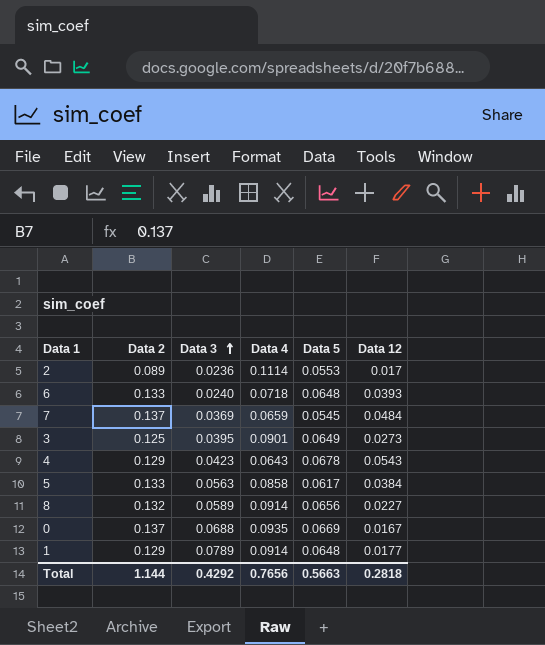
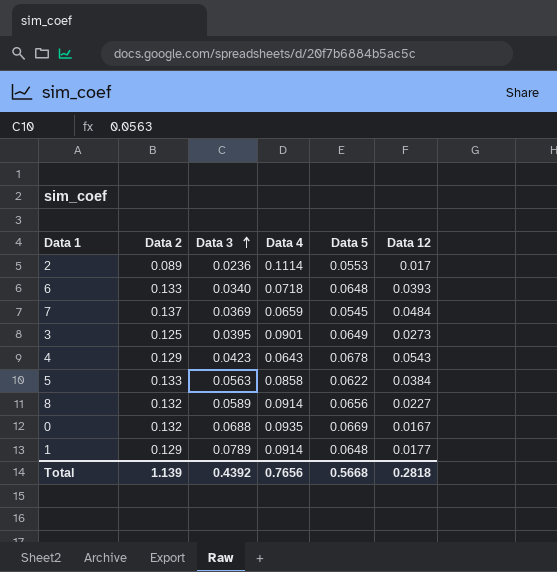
6 | Data 3: 0.0240 -> 0.0340
5 | Data 5: 0.0617 -> 0.0622
0 | Data 2: 0.137 -> 0.132
Total | Data 2: 1.144 -> 1.139
Total | Data 3: 0.4292 -> 0.4392
Total | Data 5: 0.5663 -> 0.5668

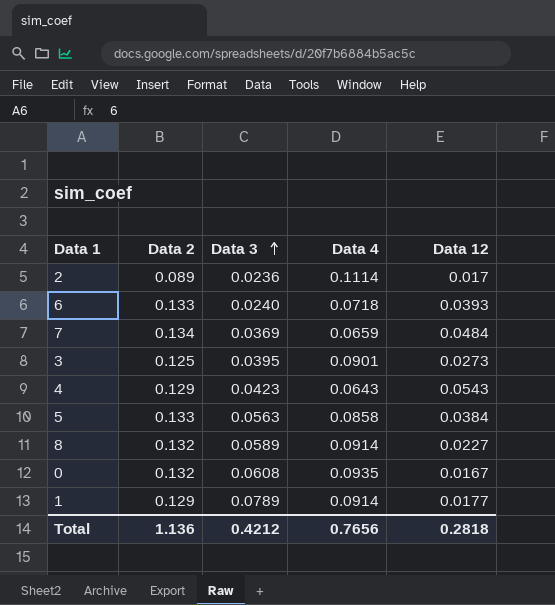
column Data 5 | position: 5 -> none
6 | Data 3: 0.0340 -> 0.0240
7 | Data 2: 0.137 -> 0.134
0 | Data 3: 0.0688 -> 0.0608
Total | Data 2: 1.139 -> 1.136
Total | Data 3: 0.4392 -> 0.4212

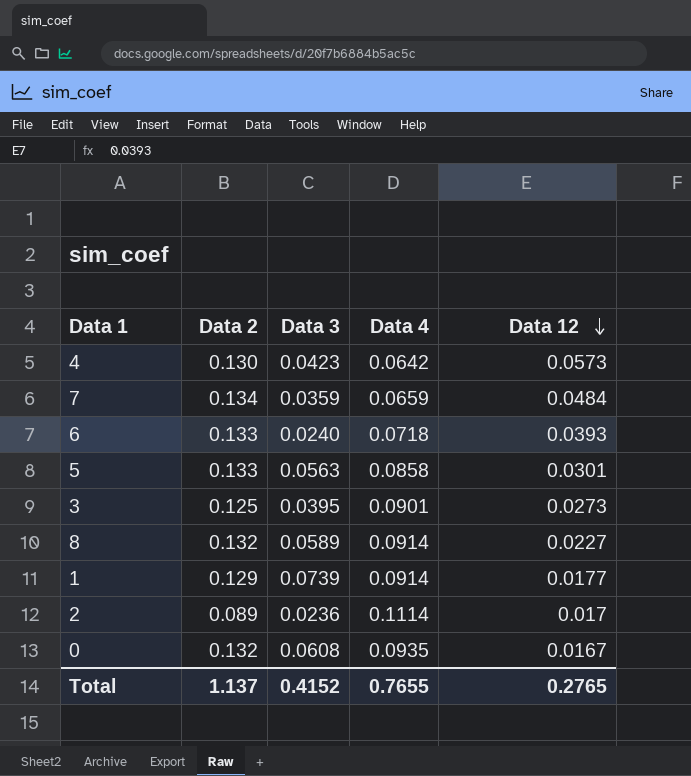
row order: Data 3 ascending -> Data 12 descending
4 | Data 2: 0.129 -> 0.130
4 | Data 4: 0.0643 -> 0.0642
4 | Data 12: 0.0543 -> 0.0573
7 | Data 3: 0.0369 -> 0.0359
5 | Data 12: 0.0384 -> 0.0301
1 | Data 3: 0.0789 -> 0.0739
Total | Data 2: 1.136 -> 1.137
Total | Data 3: 0.4212 -> 0.4152
Total | Data 4: 0.7656 -> 0.7655
Total | Data 12: 0.2818 -> 0.2765

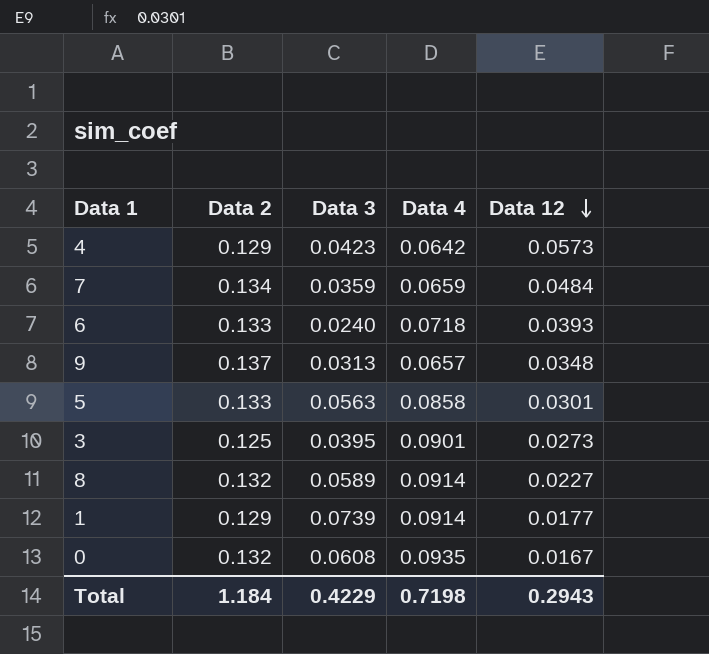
row 2: 0.089 | 0.0236 | 0.1114 | 0.017 -> none
4 | Data 2: 0.130 -> 0.129
row 9: none -> 0.137 | 0.0313 | 0.0657 | 0.0348
Total | Data 2: 1.137 -> 1.184
Total | Data 3: 0.4152 -> 0.4229
Total | Data 4: 0.7655 -> 0.7198
Total | Data 12: 0.2765 -> 0.2943

